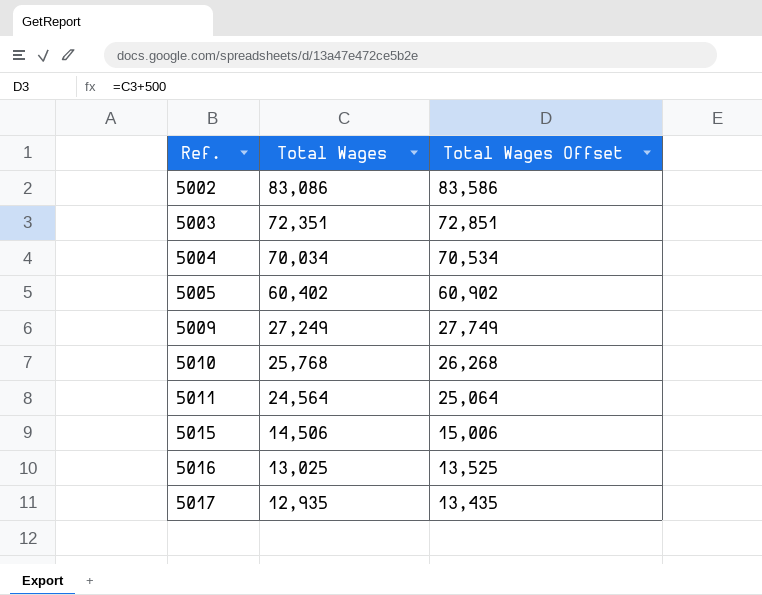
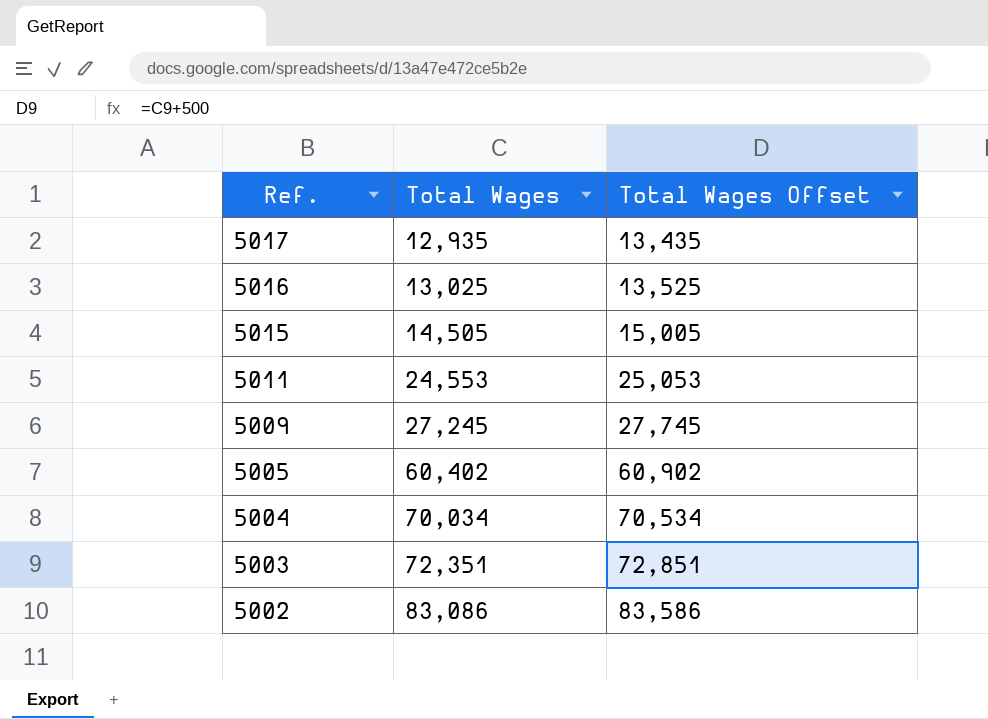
row order: Ref. ascending -> Ref. descending
row 5010: 25,768 | 26,268 -> none
5015 | Total Wages: 14,506 -> 14,505
5015 | Total Wages Offset: 15,006 -> 15,005
5011 | Total Wages: 24,564 -> 24,553
5011 | Total Wages Offset: 25,064 -> 25,053
5009 | Total Wages: 27,249 -> 27,245
5009 | Total Wages Offset: 27,749 -> 27,745

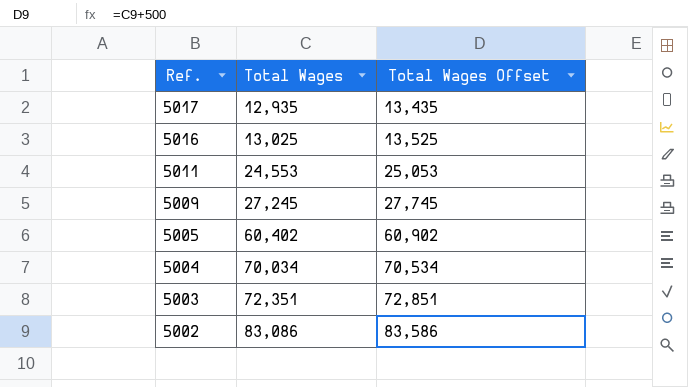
row 5015: 14,505 | 15,005 -> none

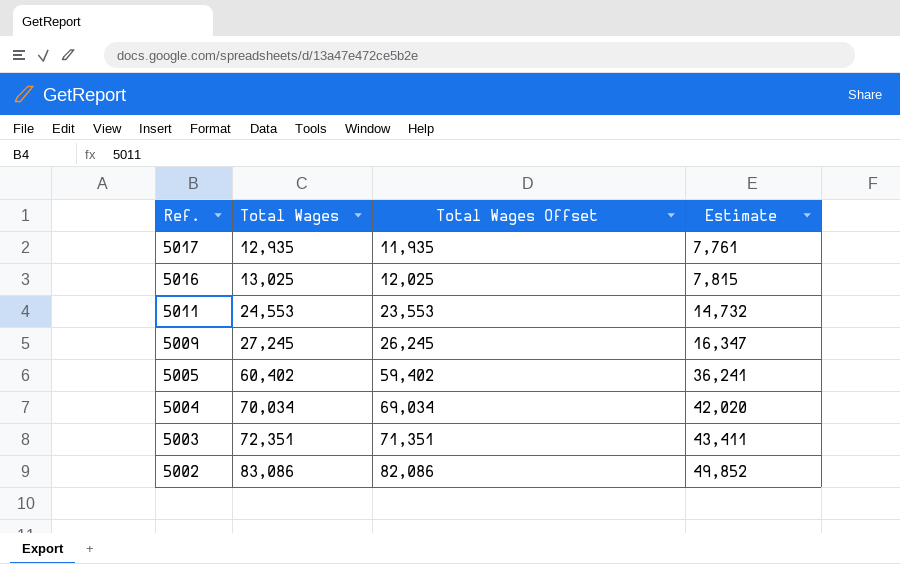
column Total Wages Offset | formula: [Total Wages] + 500 -> [Total Wages] - 1000
column Estimate | formula: none -> [Total Wages] * 0.6

